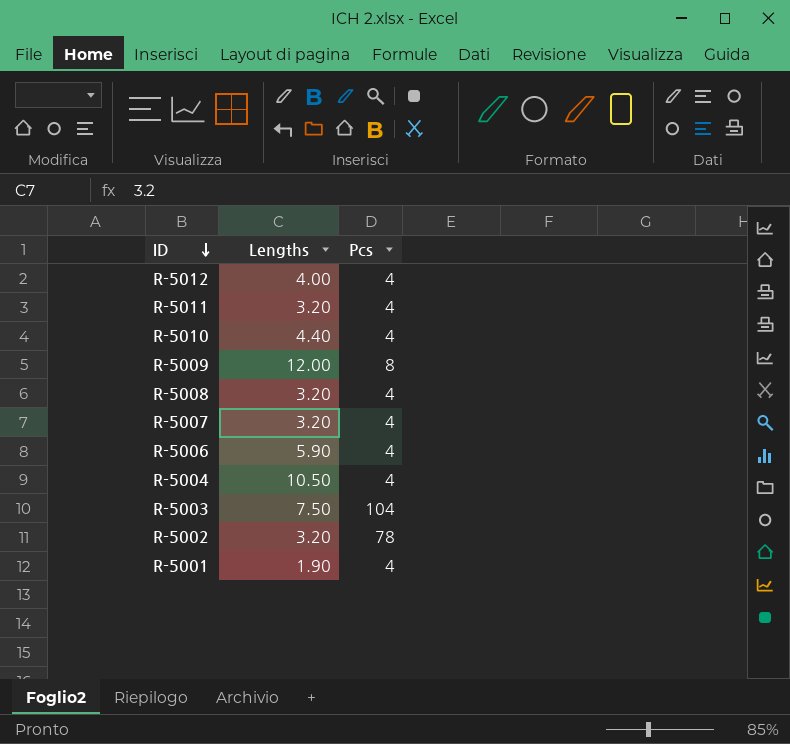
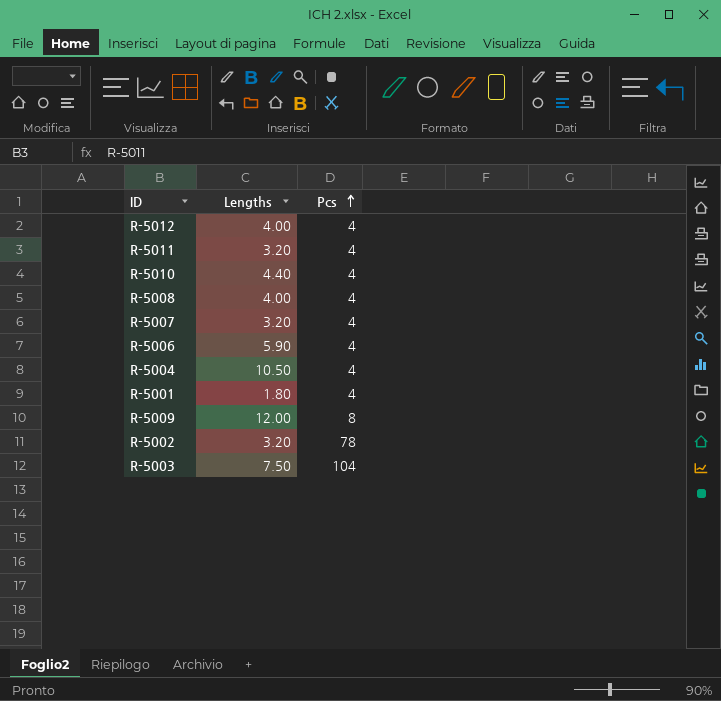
row order: ID descending -> Pcs ascending
R-5008 | Lengths: 3.20 -> 4.00
R-5001 | Lengths: 1.90 -> 1.80

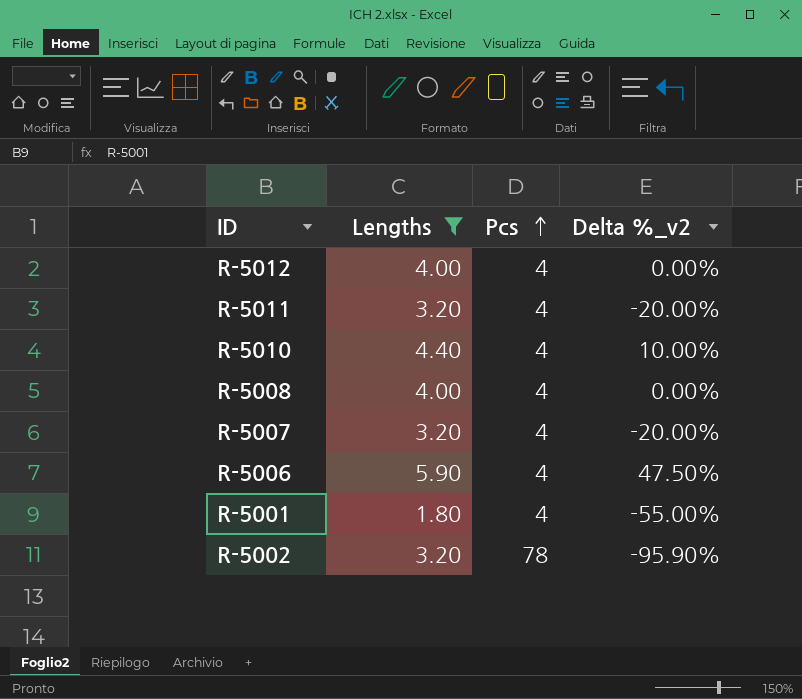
filter: none -> Lengths <= 5.90
column Delta %_v2 | formula: none -> ([Lengths] - [Pcs]) / [Pcs]

